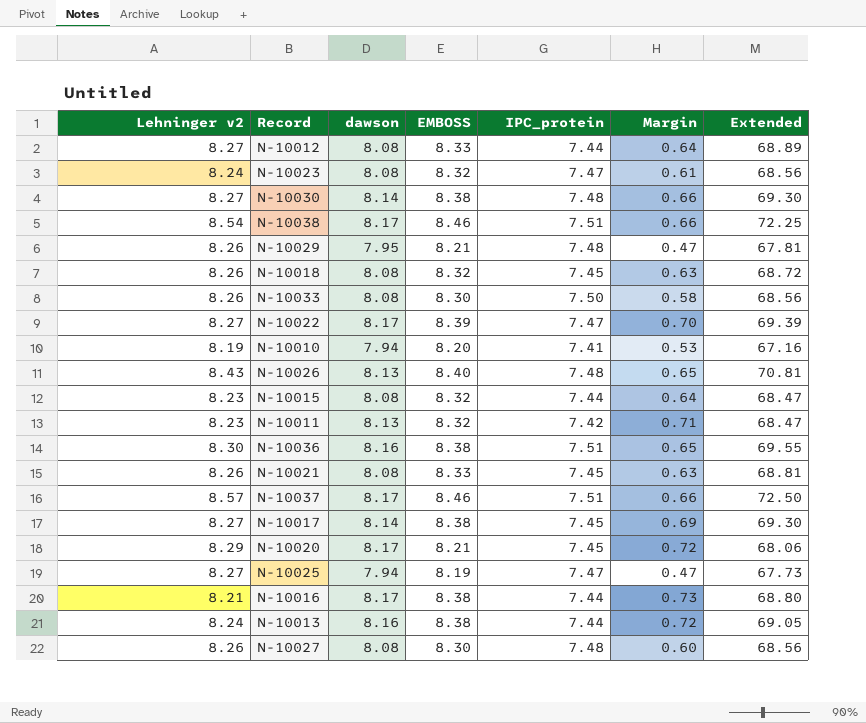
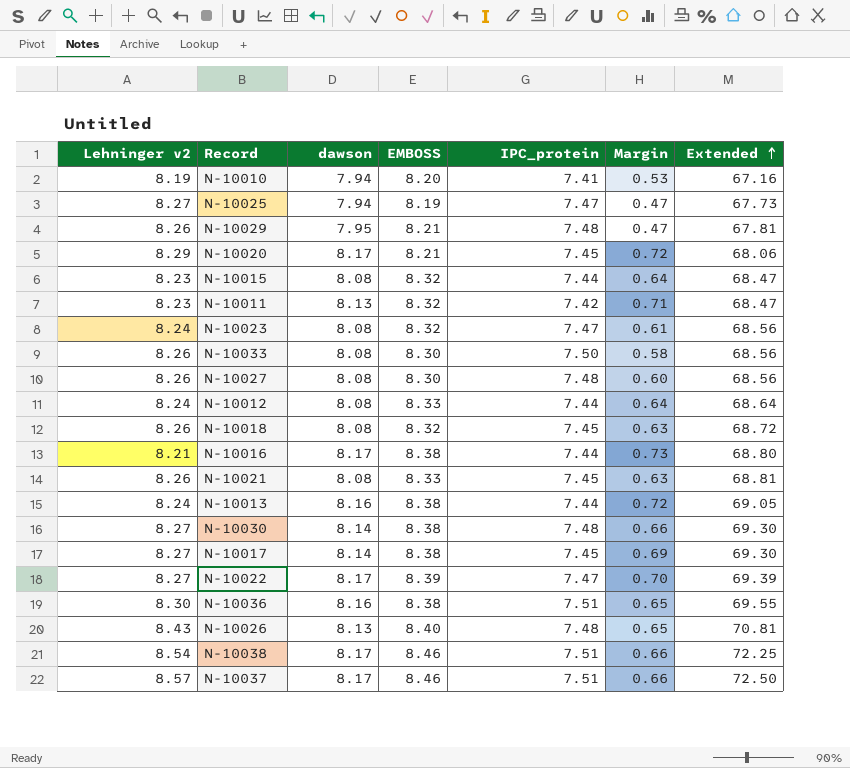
row order: none -> Extended ascending
N-10012 | Lehninger v2: 8.27 -> 8.24
N-10012 | Extended: 68.89 -> 68.64

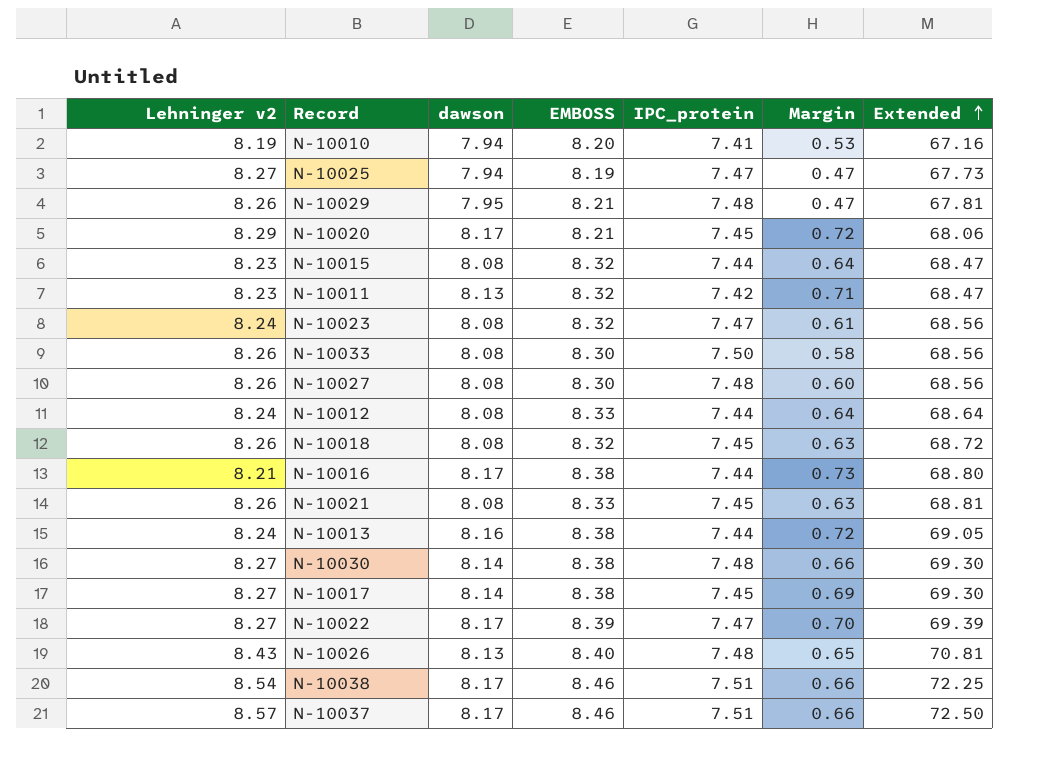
row N-10036: 8.30 | 8.16 | 8.38 | 7.51 | 0.65 | 69.55 -> none

